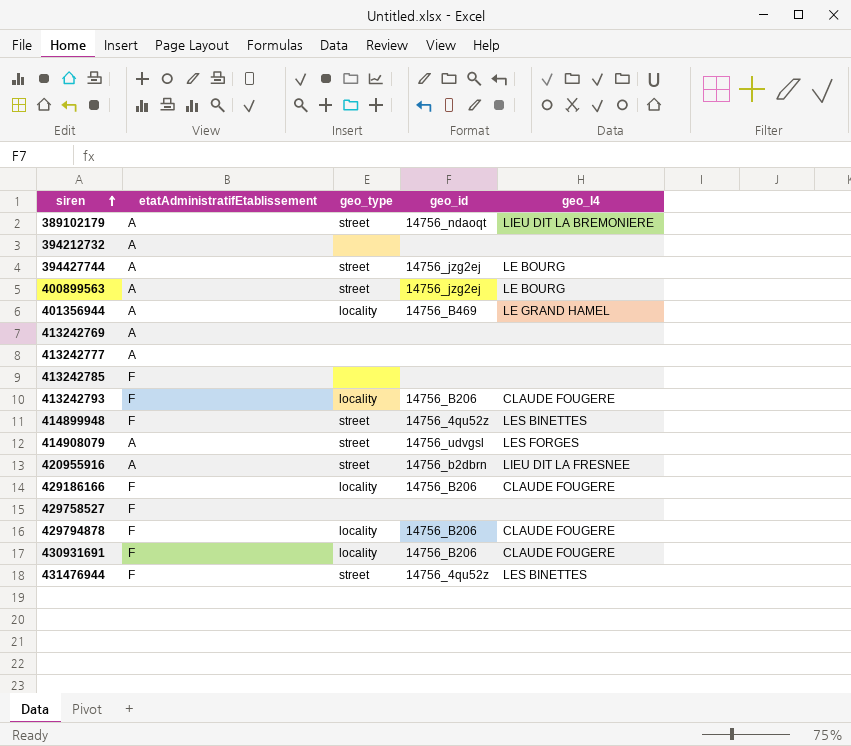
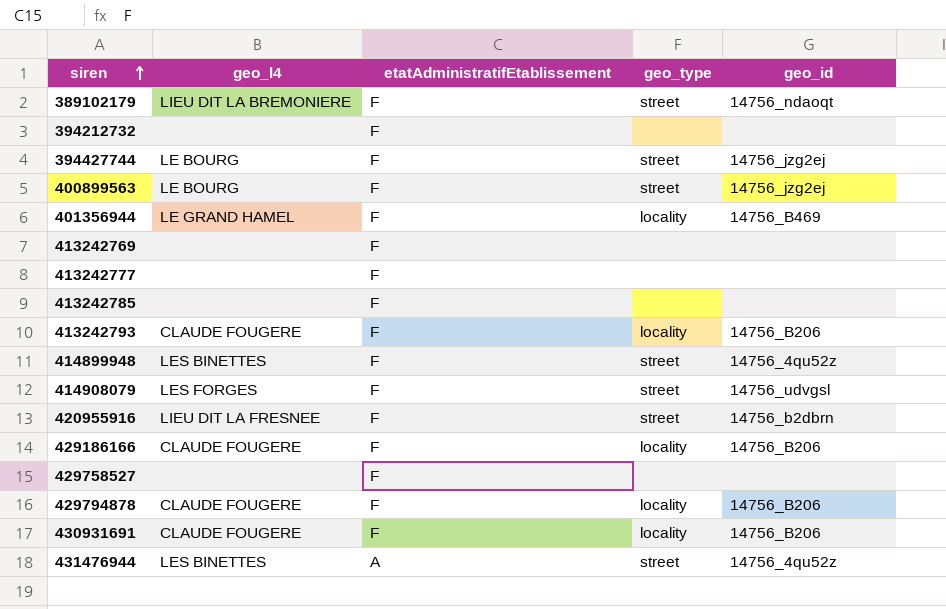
column geo_l4 | position: 5 -> 2
389102179 | etatAdministratifEtablissement: A -> F
394212732 | etatAdministratifEtablissement: A -> F
394427744 | etatAdministratifEtablissement: A -> F
400899563 | etatAdministratifEtablissement: A -> F
401356944 | etatAdministratifEtablissement: A -> F
413242769 | etatAdministratifEtablissement: A -> F
413242777 | etatAdministratifEtablissement: A -> F
414908079 | etatAdministratifEtablissement: A -> F
420955916 | etatAdministratifEtablissement: A -> F
431476944 | etatAdministratifEtablissement: F -> A

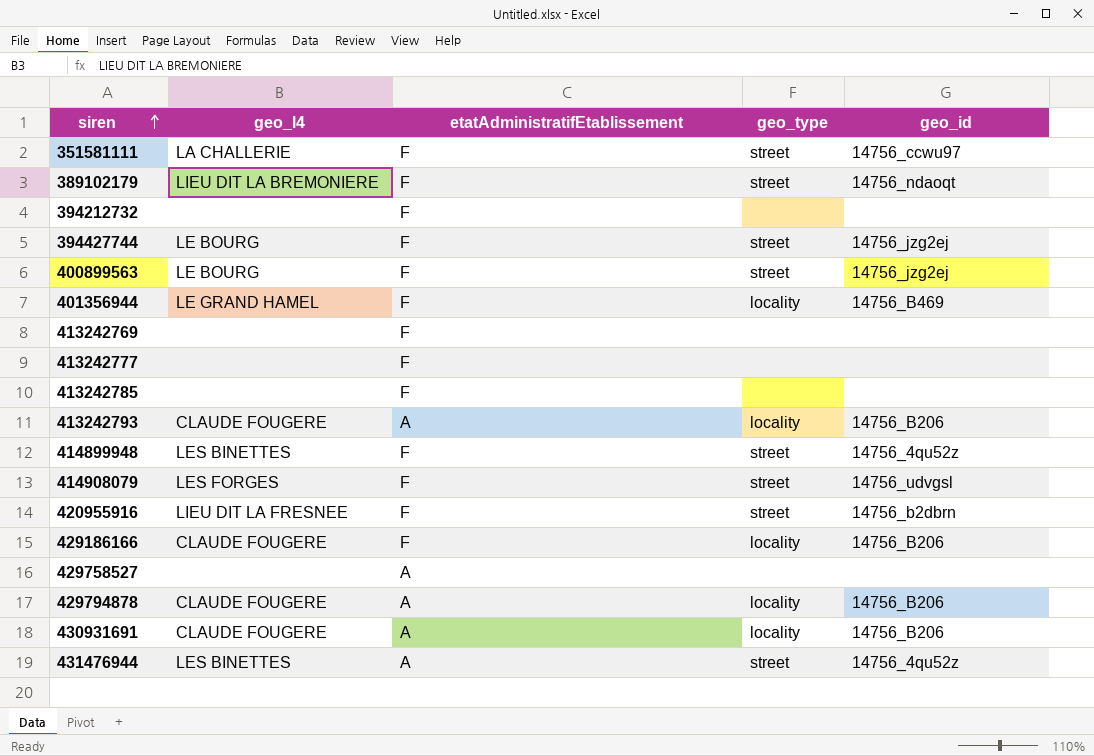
row 351581111: none -> LA CHALLERIE | F | street | 14756_ccwu97
413242793 | etatAdministratifEtablissement: F -> A
429758527 | etatAdministratifEtablissement: F -> A
429794878 | etatAdministratifEtablissement: F -> A
430931691 | etatAdministratifEtablissement: F -> A

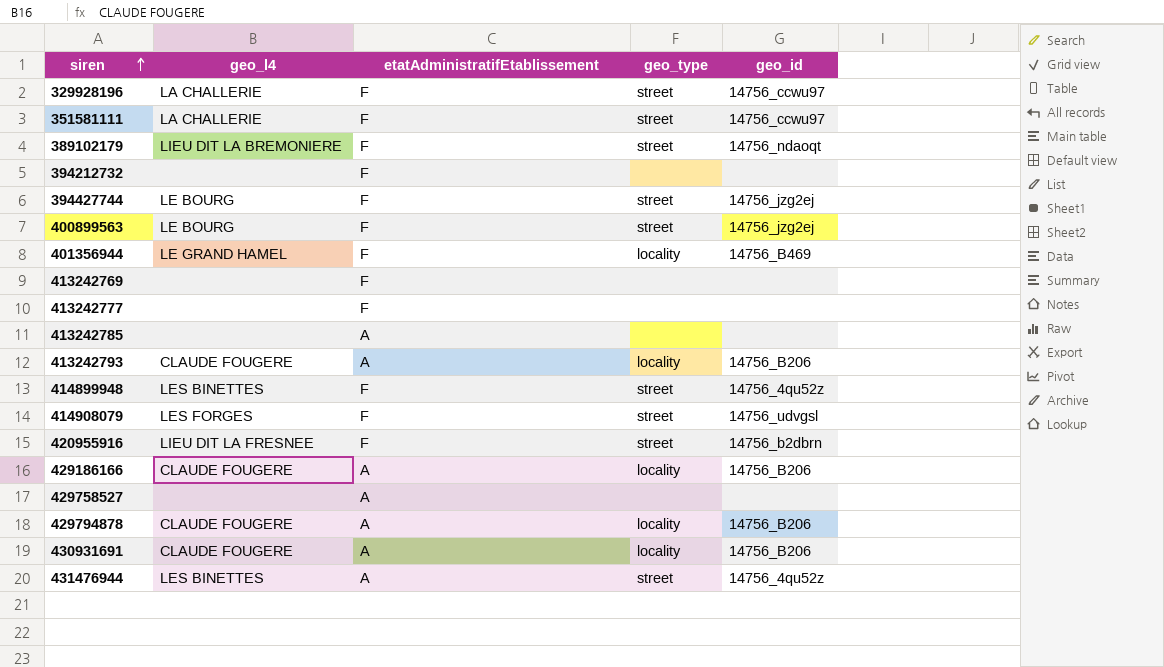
row 329928196: none -> LA CHALLERIE | F | street | 14756_ccwu97
413242785 | etatAdministratifEtablissement: F -> A
429186166 | etatAdministratifEtablissement: F -> A

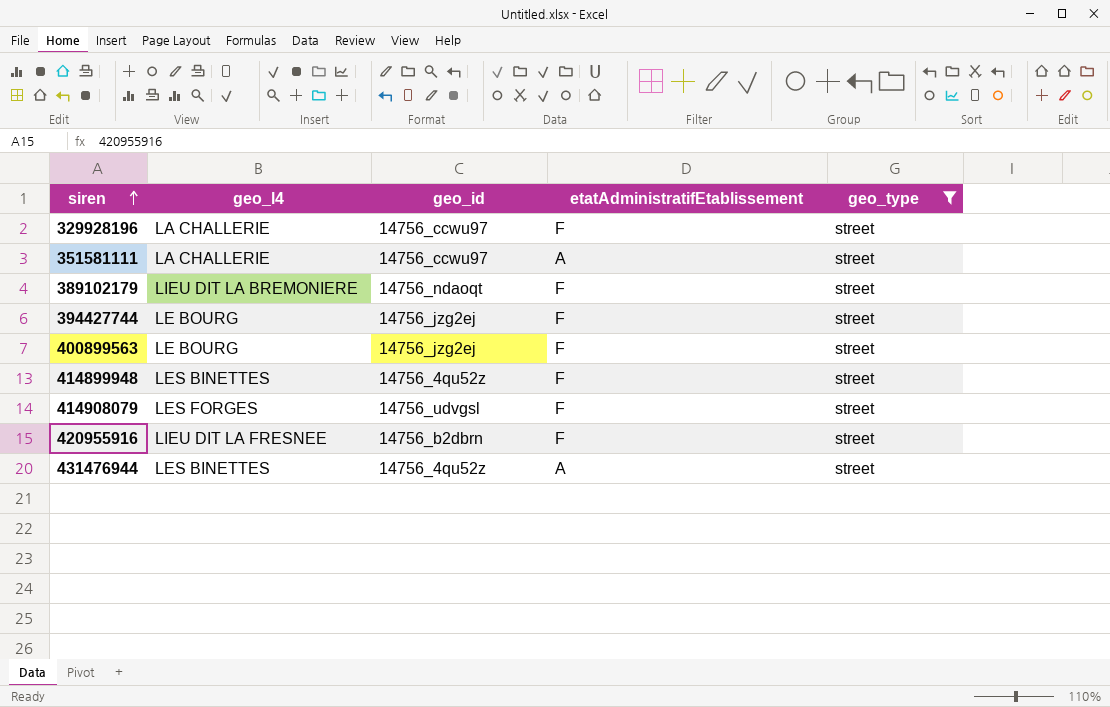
filter: none -> geo_type = street
column geo_id | position: 5 -> 3
351581111 | etatAdministratifEtablissement: F -> A

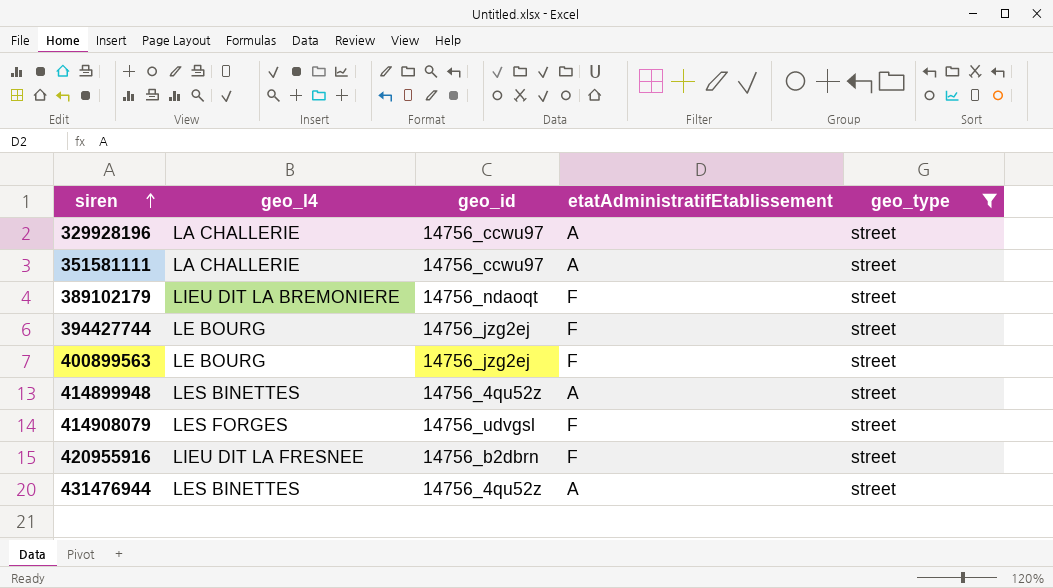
329928196 | etatAdministratifEtablissement: F -> A
414899948 | etatAdministratifEtablissement: F -> A

